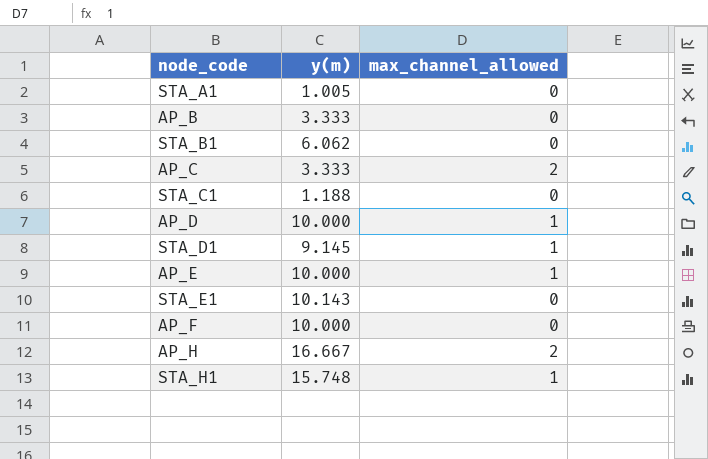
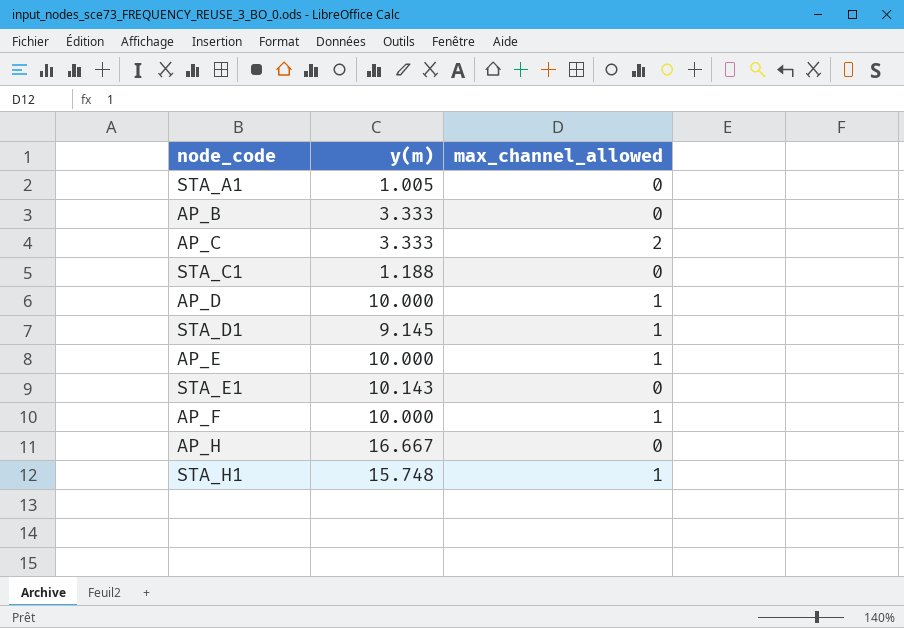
row STA_B1: 6.062 | 0 -> none
AP_F | max_channel_allowed: 0 -> 1
AP_H | max_channel_allowed: 2 -> 0

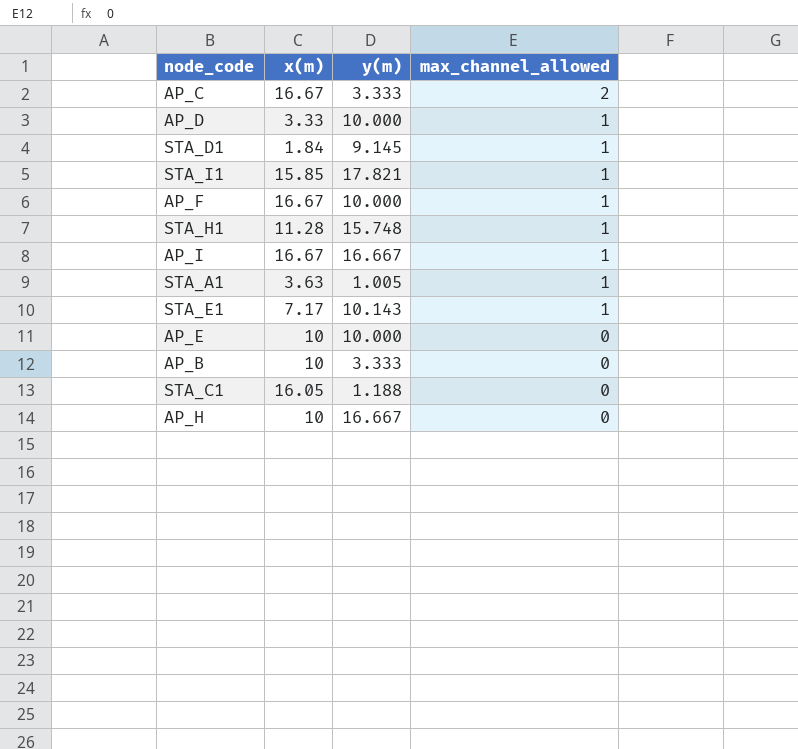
row order: none -> max_channel_allowed descending
column x(m) | position: none -> 2
row STA_I1: none -> 15.85 | 17.821 | 1
row AP_I: none -> 16.67 | 16.667 | 1
STA_A1 | max_channel_allowed: 0 -> 1
STA_E1 | max_channel_allowed: 0 -> 1
AP_E | max_channel_allowed: 1 -> 0

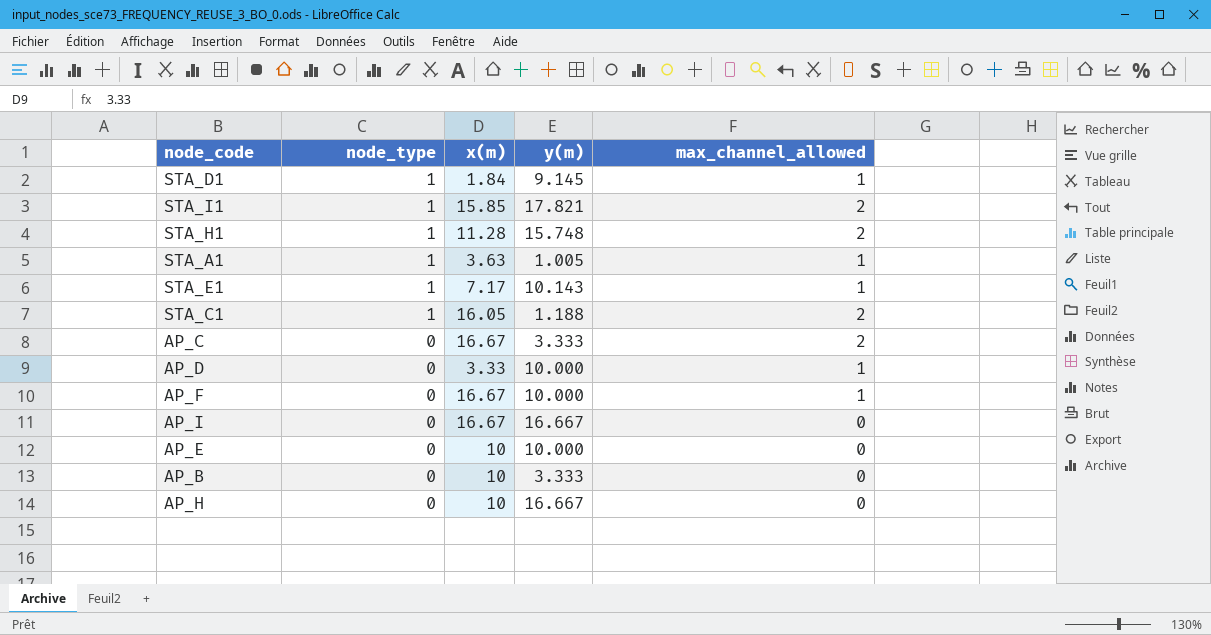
row order: max_channel_allowed descending -> node_type descending
column node_type | position: none -> 2
STA_I1 | max_channel_allowed: 1 -> 2
STA_H1 | max_channel_allowed: 1 -> 2
STA_C1 | max_channel_allowed: 0 -> 2
AP_I | max_channel_allowed: 1 -> 0

